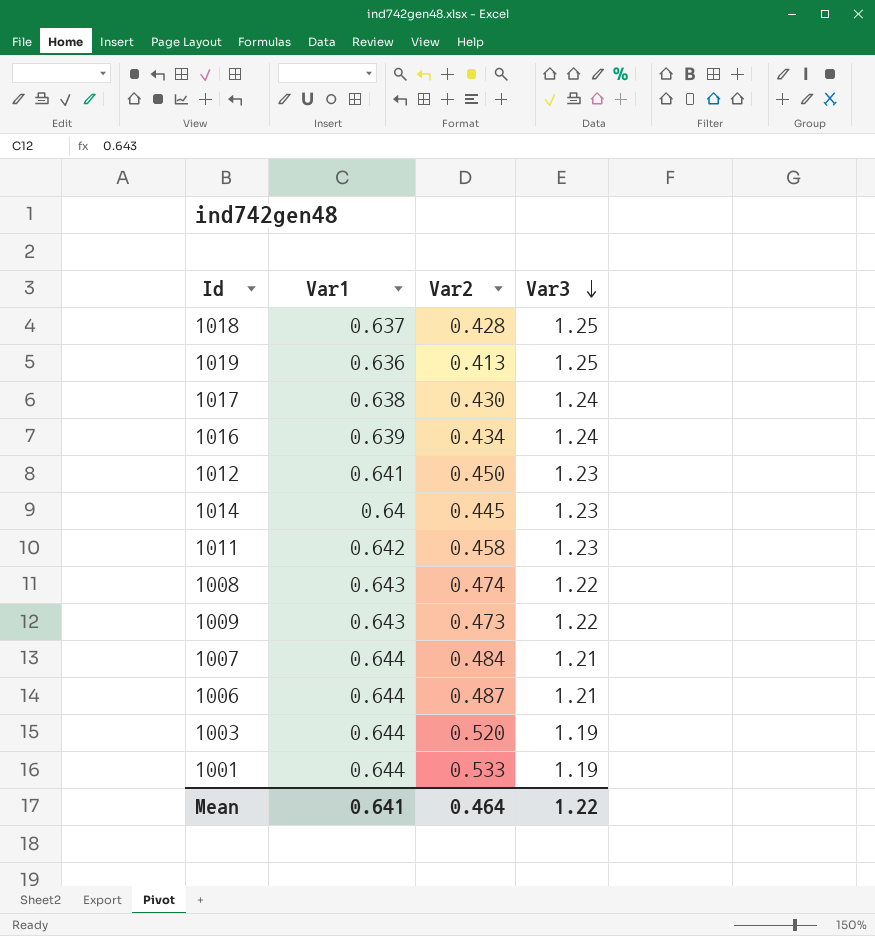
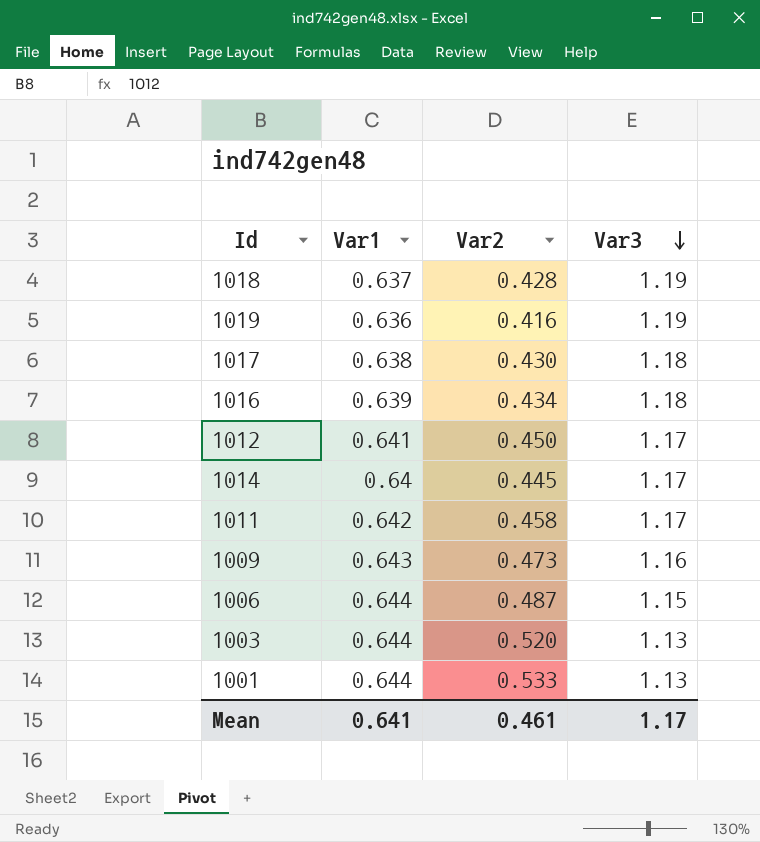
row 1008: 0.643 | 0.474 | 1.22 -> none
row 1007: 0.644 | 0.484 | 1.21 -> none
1018 | Var3: 1.25 -> 1.19
1019 | Var2: 0.413 -> 0.416
1019 | Var3: 1.25 -> 1.19
1017 | Var3: 1.24 -> 1.18
1016 | Var3: 1.24 -> 1.18
1012 | Var3: 1.23 -> 1.17
1014 | Var3: 1.23 -> 1.17
1011 | Var3: 1.23 -> 1.17
1009 | Var3: 1.22 -> 1.16
1006 | Var3: 1.21 -> 1.15
1003 | Var3: 1.19 -> 1.13
1001 | Var3: 1.19 -> 1.13
Mean | Var2: 0.464 -> 0.461
Mean | Var3: 1.22 -> 1.17

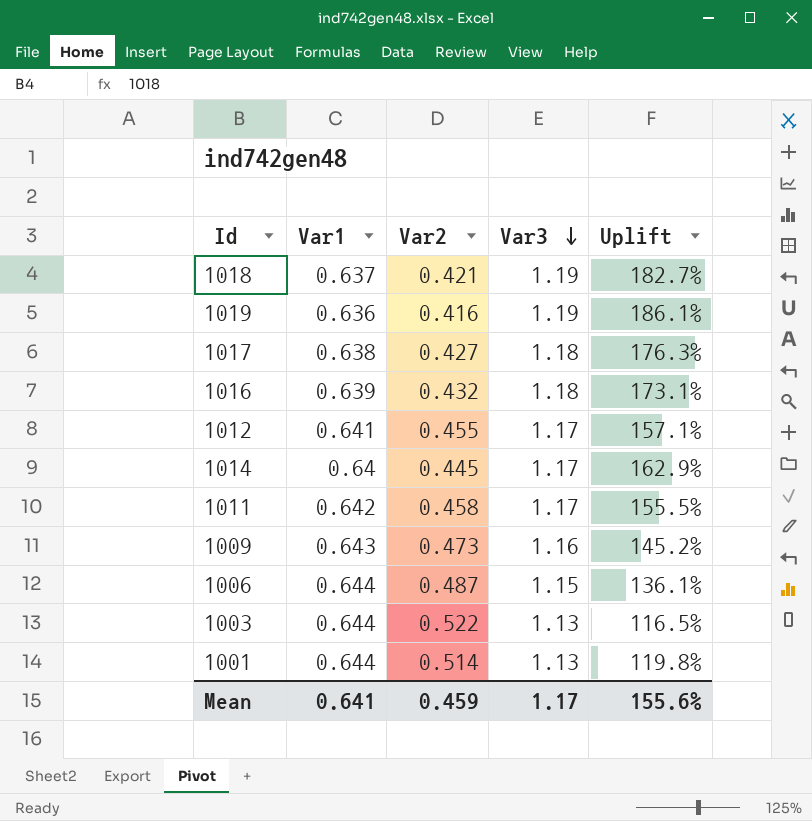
column Uplift | formula: none -> ([Var3] - [Var2]) / [Var2]
1018 | Var2: 0.428 -> 0.421
1017 | Var2: 0.430 -> 0.427
1016 | Var2: 0.434 -> 0.432
1012 | Var2: 0.450 -> 0.455
1003 | Var2: 0.520 -> 0.522
1001 | Var2: 0.533 -> 0.514
Mean | Var2: 0.461 -> 0.459

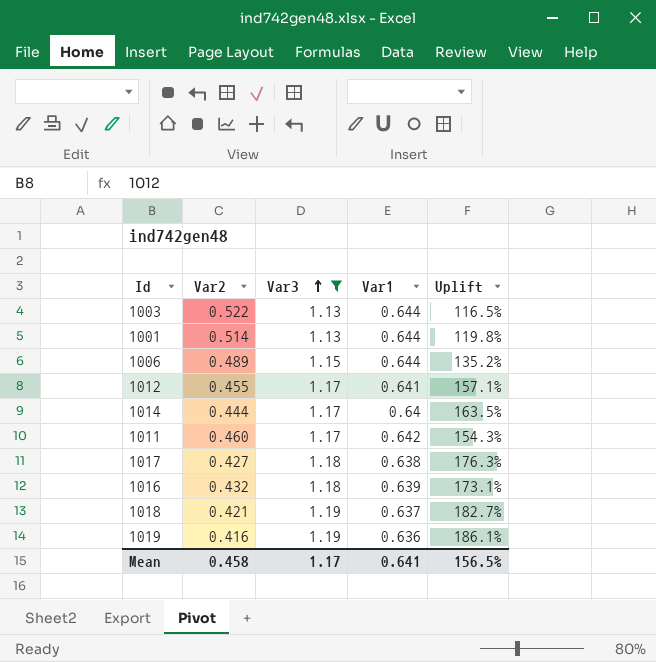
filter: none -> Var3 != 1.16
row order: Var3 descending -> Var3 ascending
column Var1 | position: 2 -> 4
1006 | Var2: 0.487 -> 0.489
1006 | Uplift: 136.1% -> 135.2%
1014 | Var2: 0.445 -> 0.444
1014 | Uplift: 162.9% -> 163.5%
1011 | Var2: 0.458 -> 0.460
1011 | Uplift: 155.5% -> 154.3%
Mean | Var2: 0.459 -> 0.458
Mean | Uplift: 155.6% -> 156.5%

